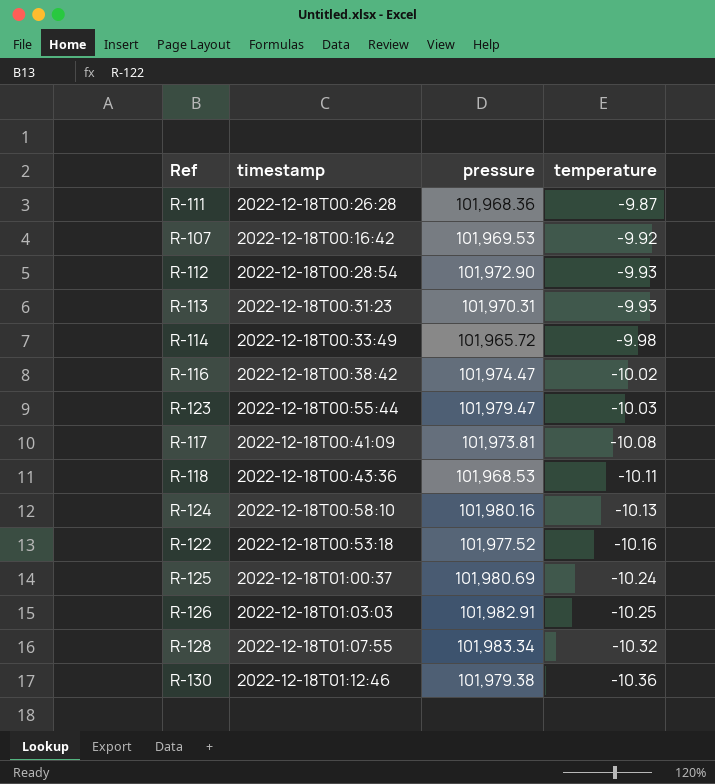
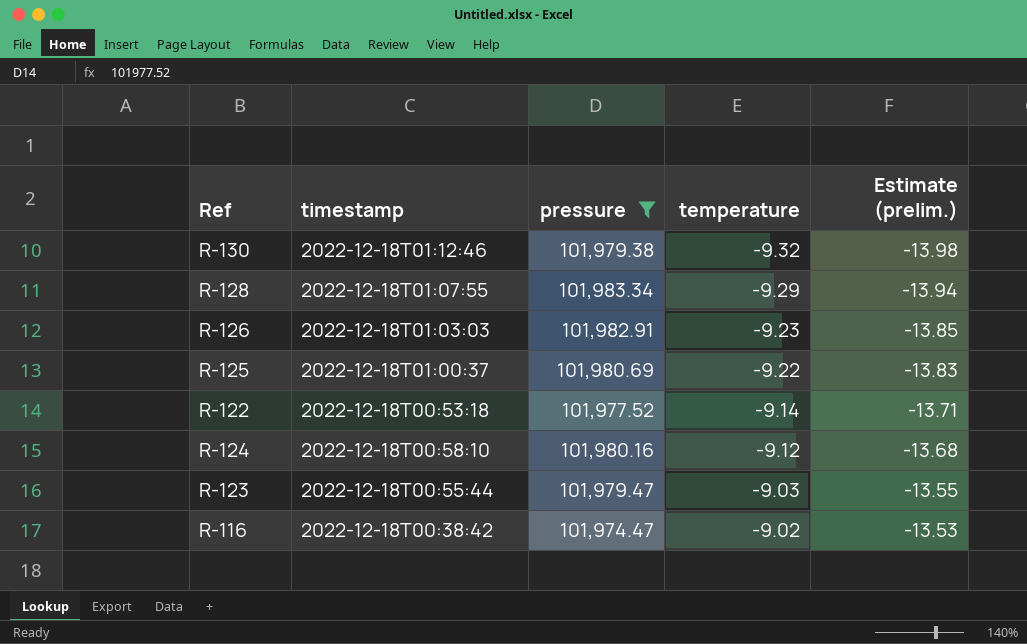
filter: none -> pressure >= 101,974.47
row order: temperature descending -> temperature ascending
column Estimate (prelim.) | formula: none -> [temperature] * 1.5
R-130 | temperature: -10.36 -> -9.32
R-128 | temperature: -10.32 -> -9.29
R-126 | temperature: -10.25 -> -9.23
R-125 | temperature: -10.24 -> -9.22
R-122 | temperature: -10.16 -> -9.14
R-124 | temperature: -10.13 -> -9.12
R-123 | temperature: -10.03 -> -9.03
R-116 | temperature: -10.02 -> -9.02

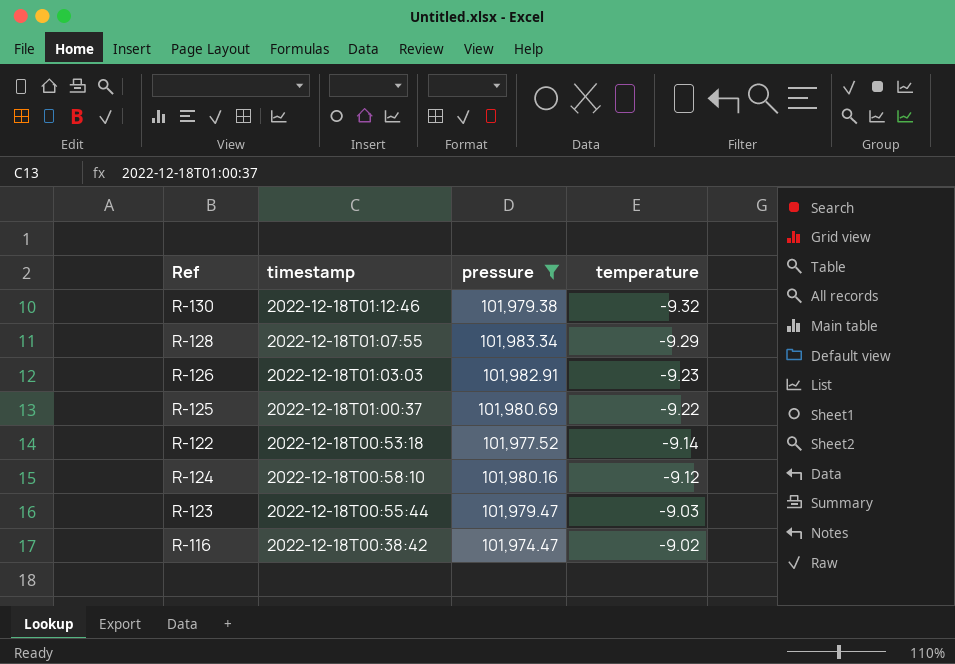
column Estimate (prelim.) | formula: [temperature] * 1.5 -> none

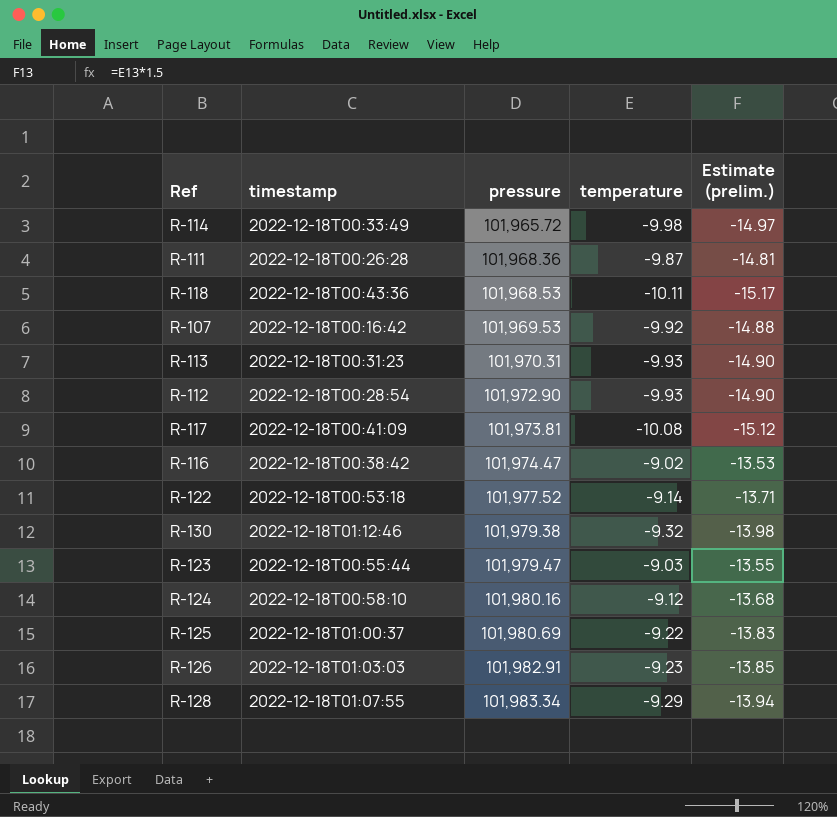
filter: pressure >= 101,974.47 -> none
row order: temperature ascending -> pressure ascending
column Estimate (prelim.) | formula: none -> [temperature] * 1.5

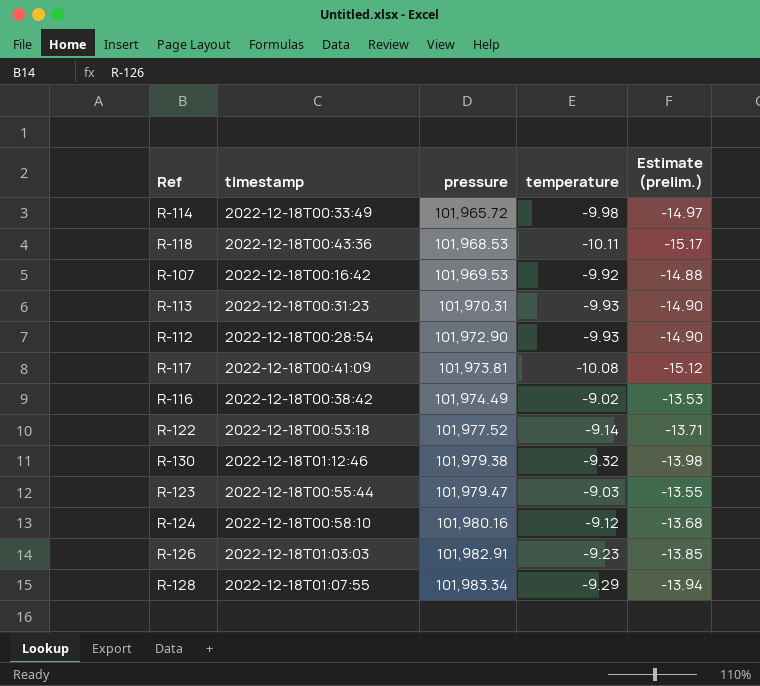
row R-111: 2022-12-18T00:26:28 | 101,968.36 | -9.87 | -14.81 -> none
row R-125: 2022-12-18T01:00:37 | 101,980.69 | -9.22 | -13.83 -> none
R-116 | pressure: 101,974.47 -> 101,974.49

